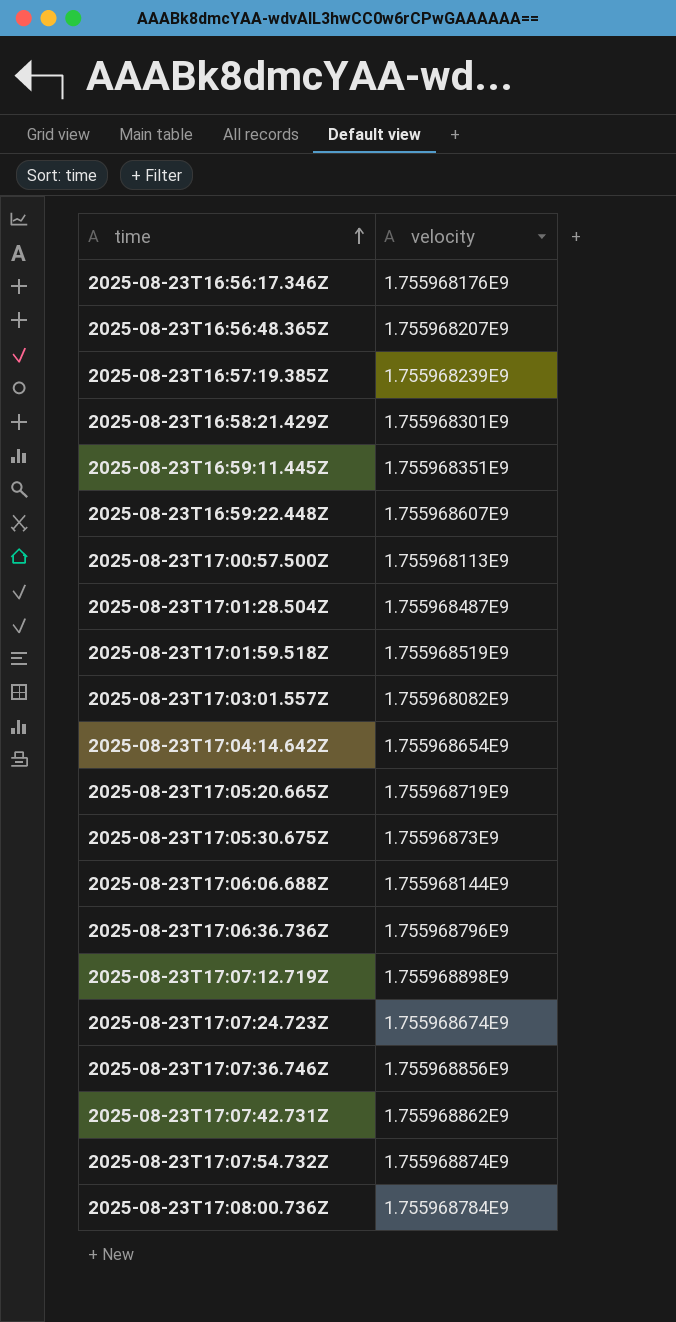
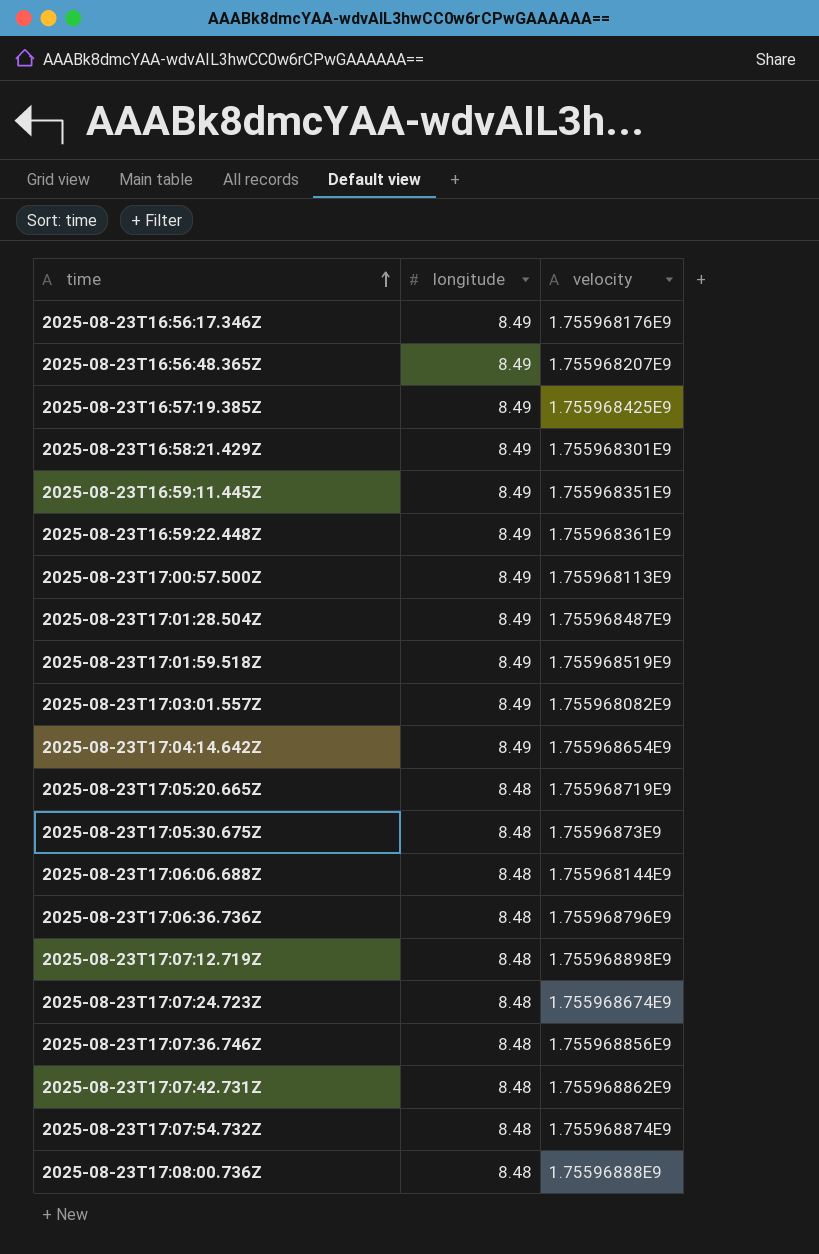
column longitude | position: none -> 2
2025-08-23T16:57:19.385Z | velocity: 1.755968239E9 -> 1.755968425E9
2025-08-23T16:59:22.448Z | velocity: 1.755968607E9 -> 1.755968361E9
2025-08-23T17:08:00.736Z | velocity: 1.755968784E9 -> 1.75596888E9

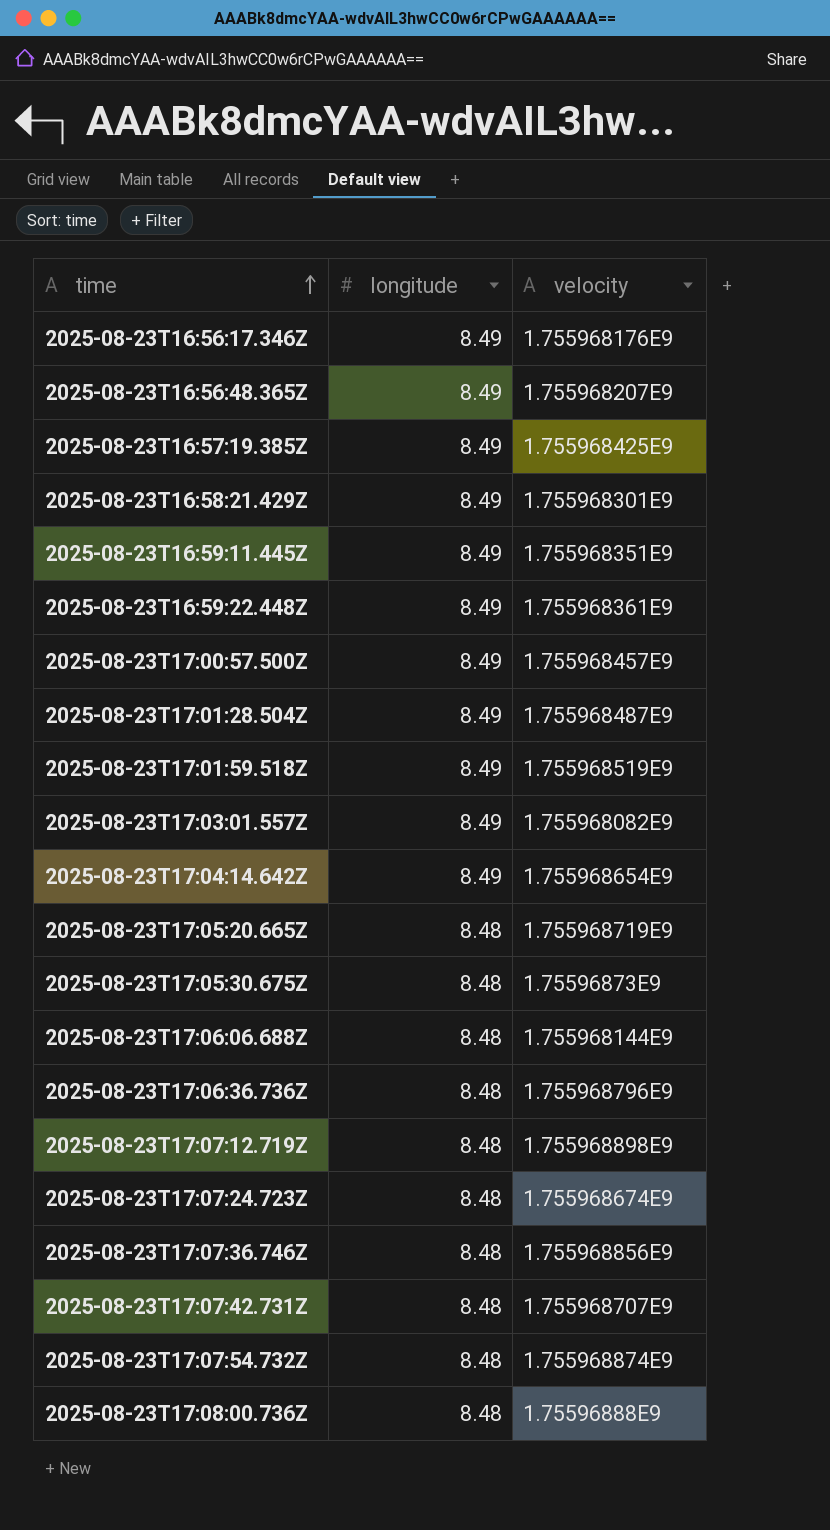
2025-08-23T17:00:57.500Z | velocity: 1.755968113E9 -> 1.755968457E9
2025-08-23T17:07:42.731Z | velocity: 1.755968862E9 -> 1.755968707E9

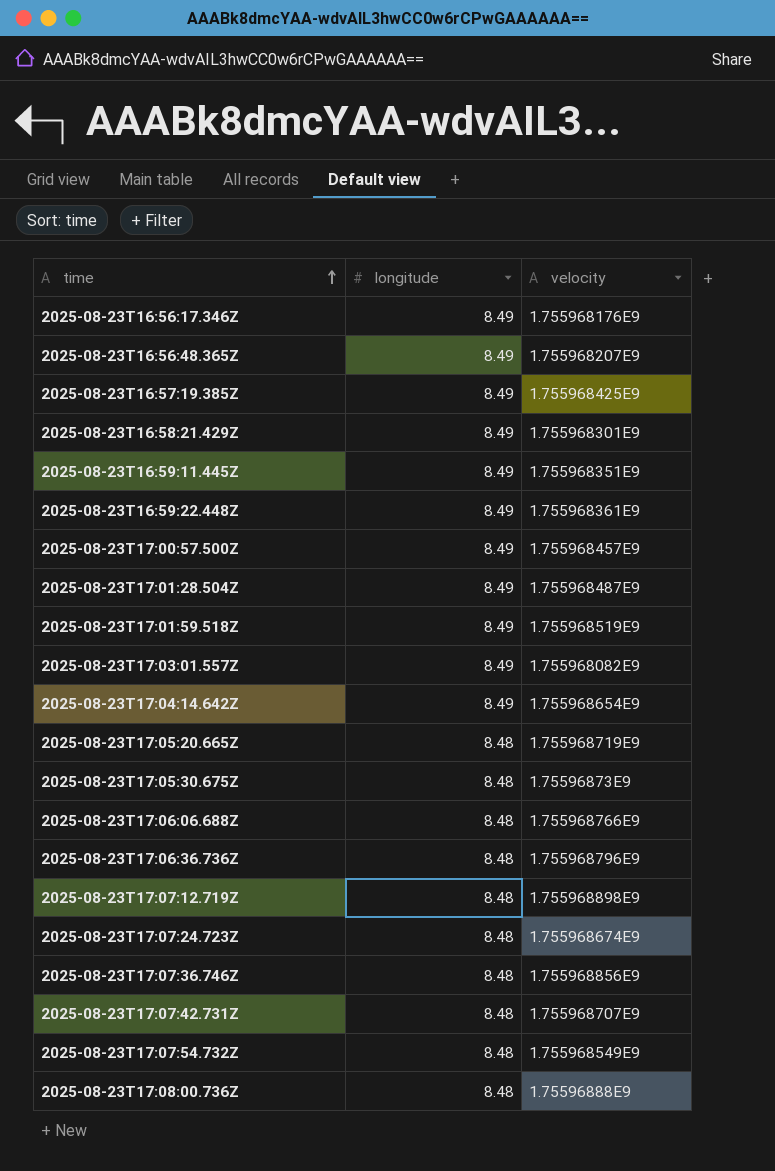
2025-08-23T17:06:06.688Z | velocity: 1.755968144E9 -> 1.755968766E9
2025-08-23T17:07:54.732Z | velocity: 1.755968874E9 -> 1.755968549E9

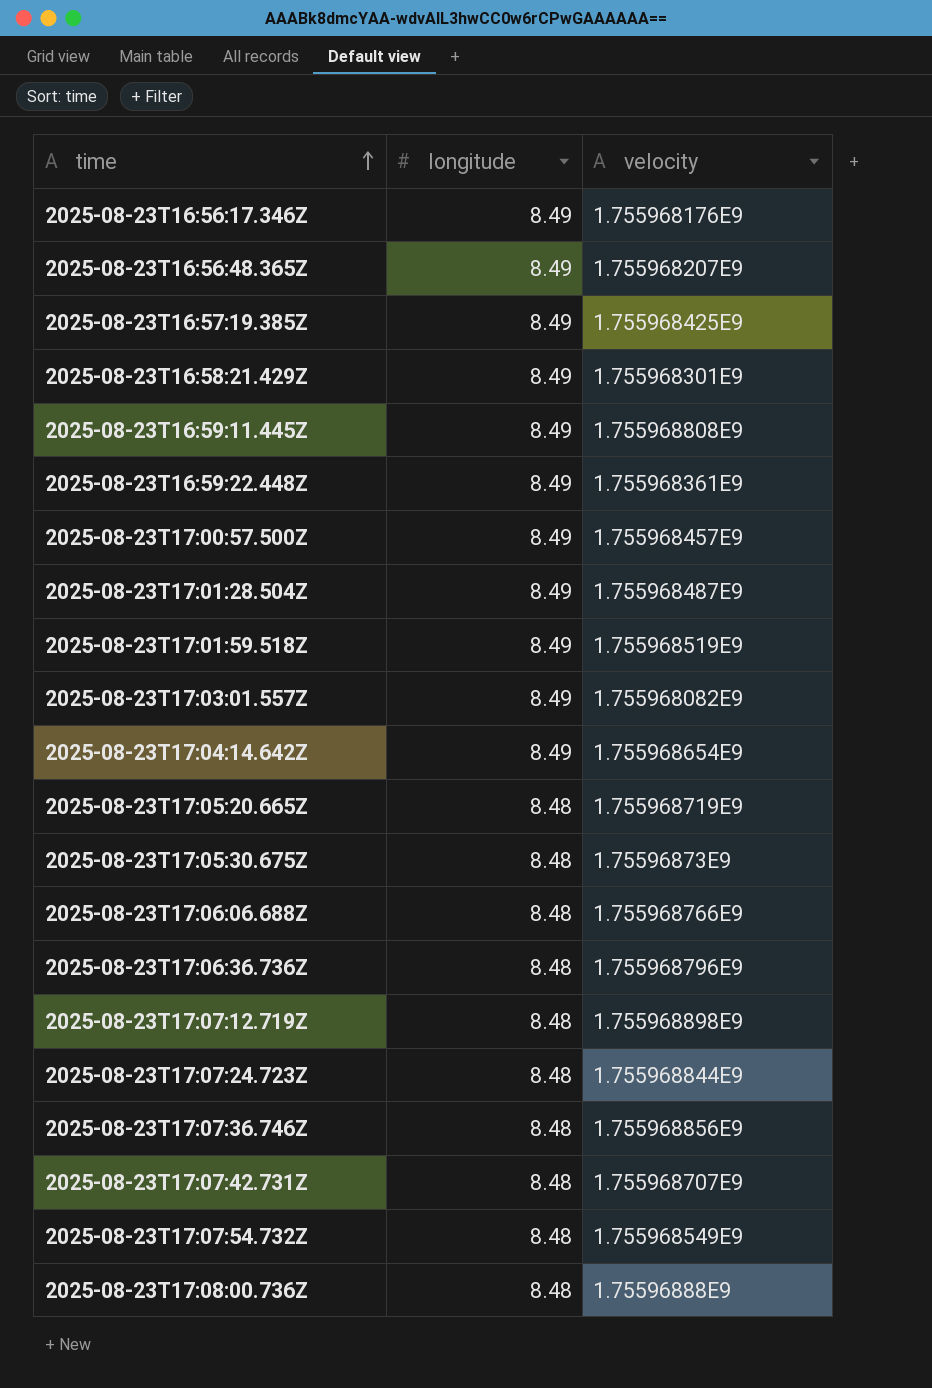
2025-08-23T16:59:11.445Z | velocity: 1.755968351E9 -> 1.755968808E9
2025-08-23T17:07:24.723Z | velocity: 1.755968674E9 -> 1.755968844E9

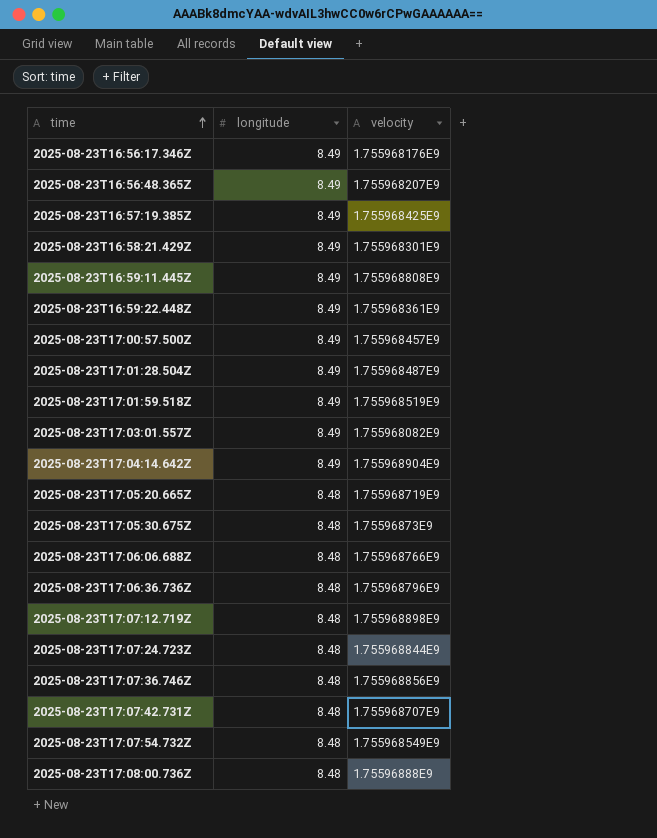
2025-08-23T17:04:14.642Z | velocity: 1.755968654E9 -> 1.755968904E9

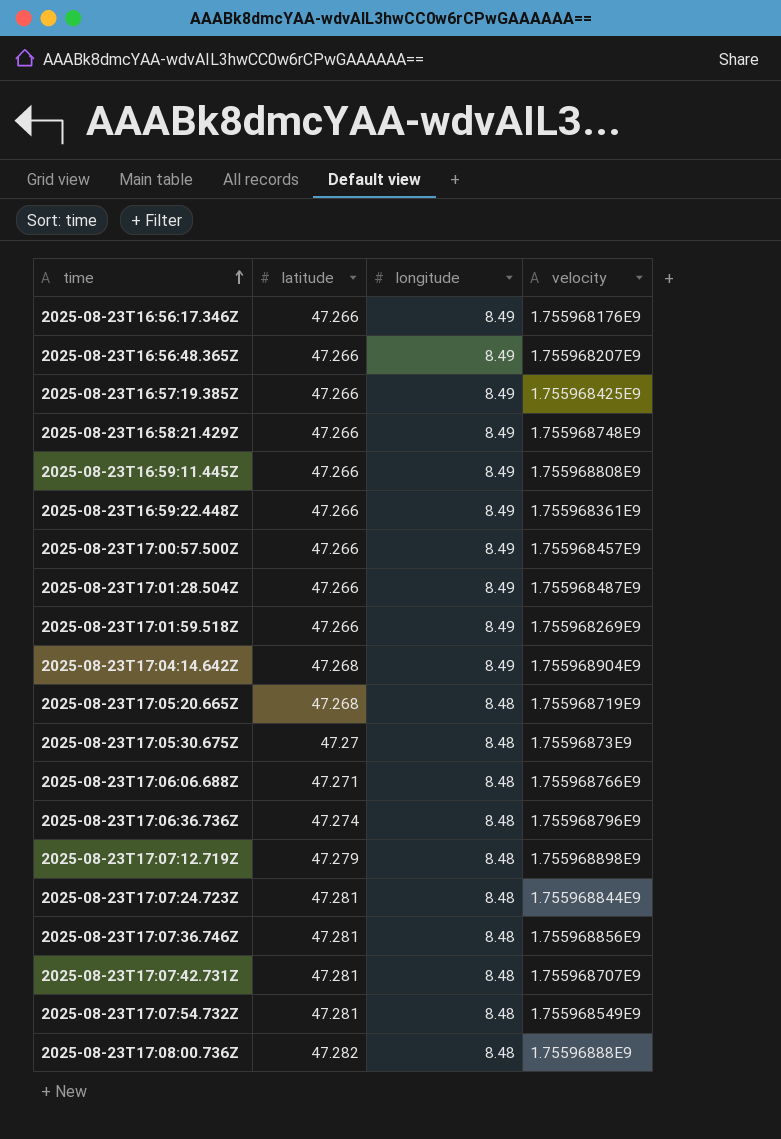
column latitude | position: none -> 2
row 2025-08-23T17:03:01.557Z: 8.49 | 1.755968082E9 -> none
2025-08-23T16:58:21.429Z | velocity: 1.755968301E9 -> 1.755968748E9
2025-08-23T17:01:59.518Z | velocity: 1.755968519E9 -> 1.755968269E9

